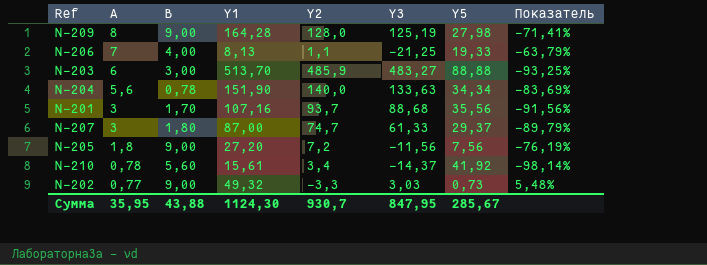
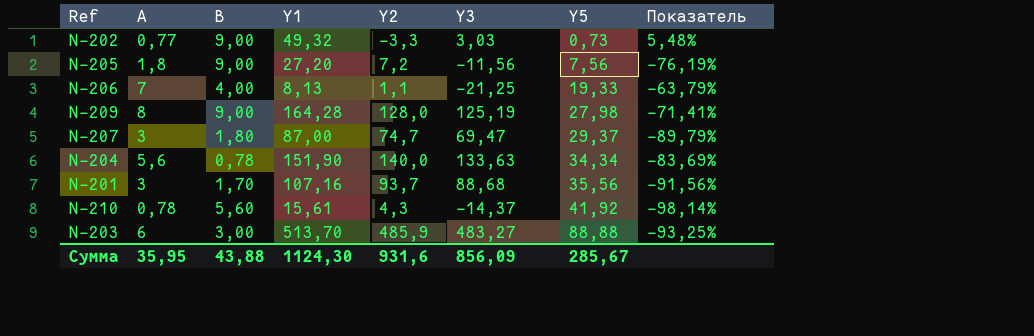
row order: A descending -> Y5 ascending
N-207 | Y3: 61,33 -> 69,47
N-210 | Y2: 3,4 -> 4,3
Сумма | Y2: 930,7 -> 931,6
Сумма | Y3: 847,95 -> 856,09

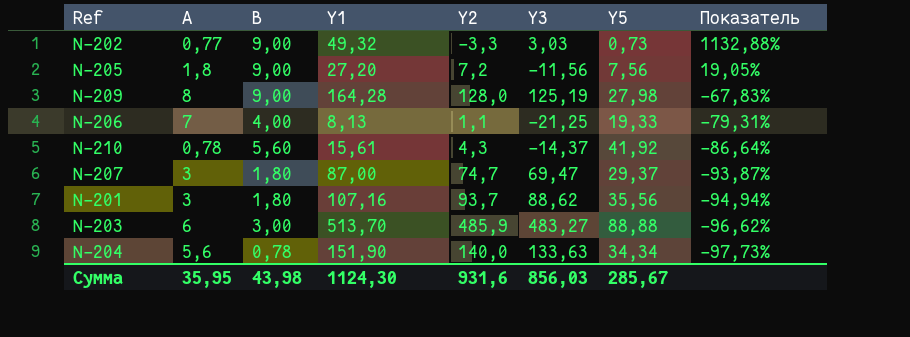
row order: Y5 ascending -> Показатель descending
column Показатель | formula: ([A] - [Y5]) / [Y5] -> ([B] - [Y5]) / [Y5]
N-201 | B: 1,70 -> 1,80
N-201 | Y3: 88,68 -> 88,62
Сумма | B: 43,88 -> 43,98
Сумма | Y3: 856,09 -> 856,03

